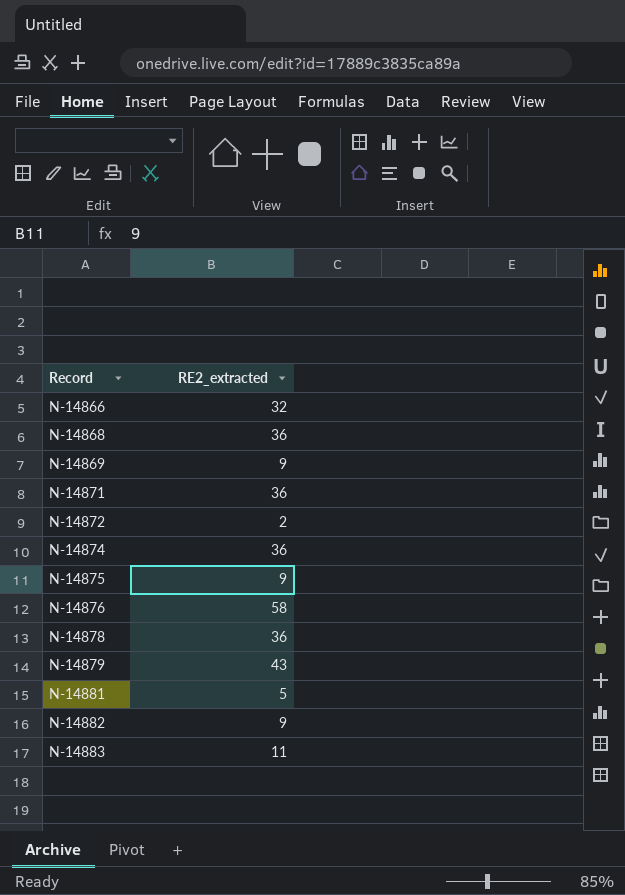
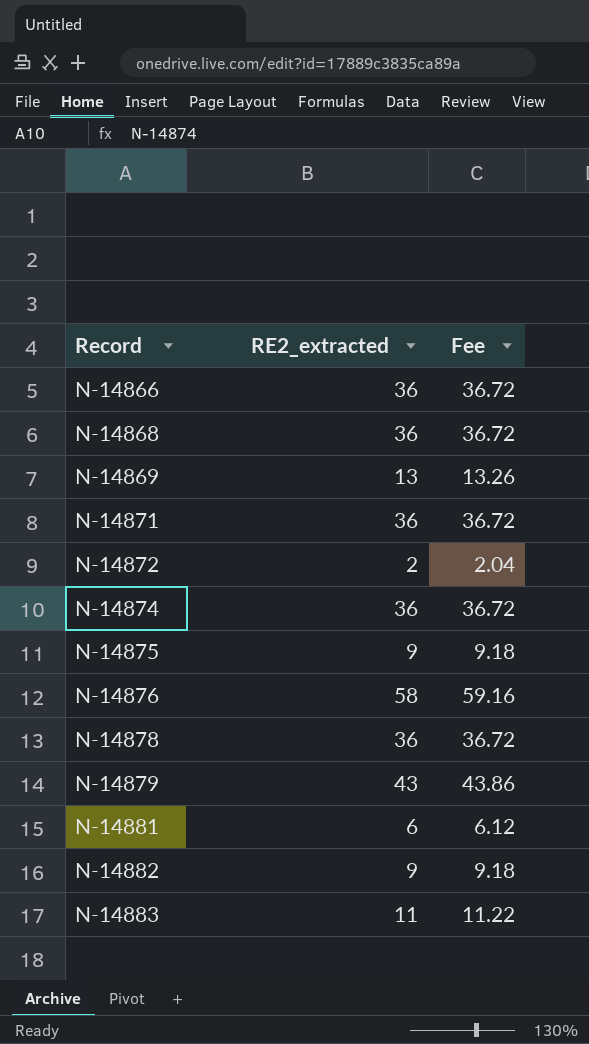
column Fee | formula: none -> [RE2_extracted] * 1.02
N-14866 | RE2_extracted: 32 -> 36
N-14869 | RE2_extracted: 9 -> 13
N-14881 | RE2_extracted: 5 -> 6

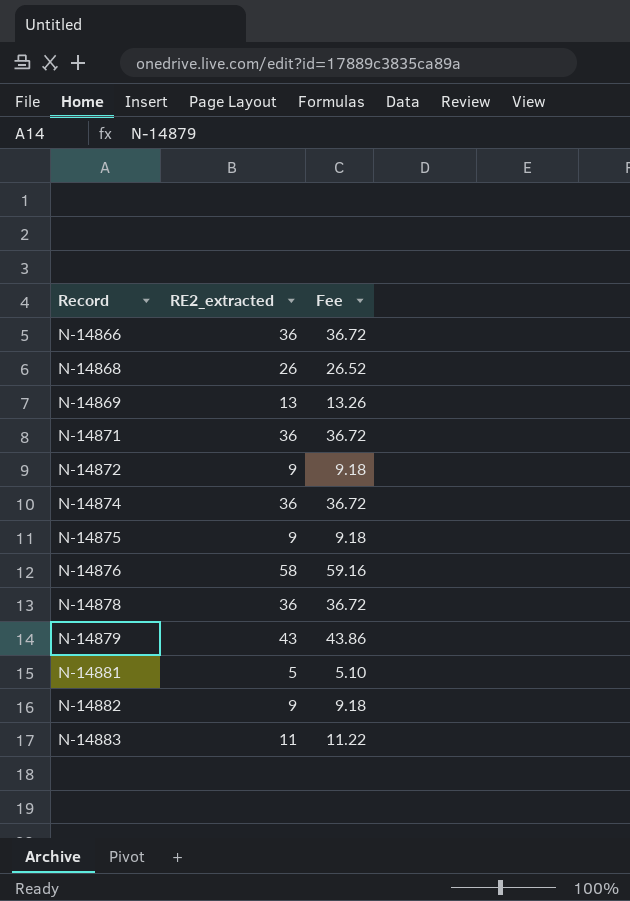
N-14868 | RE2_extracted: 36 -> 26
N-14868 | Fee: 36.72 -> 26.52
N-14872 | RE2_extracted: 2 -> 9
N-14872 | Fee: 2.04 -> 9.18
N-14881 | RE2_extracted: 6 -> 5
N-14881 | Fee: 6.12 -> 5.10

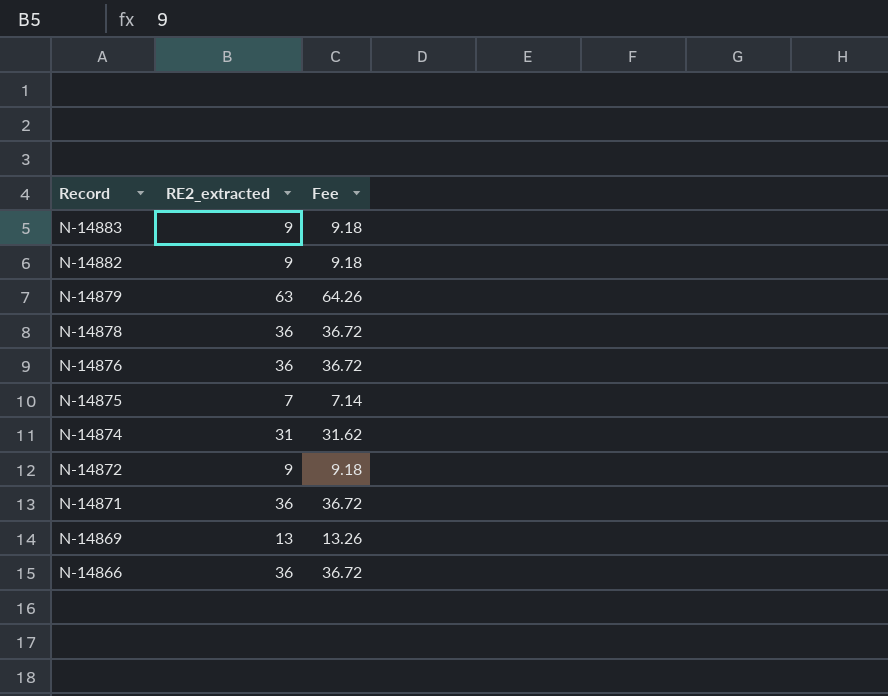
row order: Record ascending -> Record descending
row N-14868: 26 | 26.52 -> none
row N-14881: 5 | 5.10 -> none
N-14883 | RE2_extracted: 11 -> 9
N-14883 | Fee: 11.22 -> 9.18
N-14879 | RE2_extracted: 43 -> 63
N-14879 | Fee: 43.86 -> 64.26
N-14876 | RE2_extracted: 58 -> 36
N-14876 | Fee: 59.16 -> 36.72
N-14875 | RE2_extracted: 9 -> 7
N-14875 | Fee: 9.18 -> 7.14
N-14874 | RE2_extracted: 36 -> 31
N-14874 | Fee: 36.72 -> 31.62

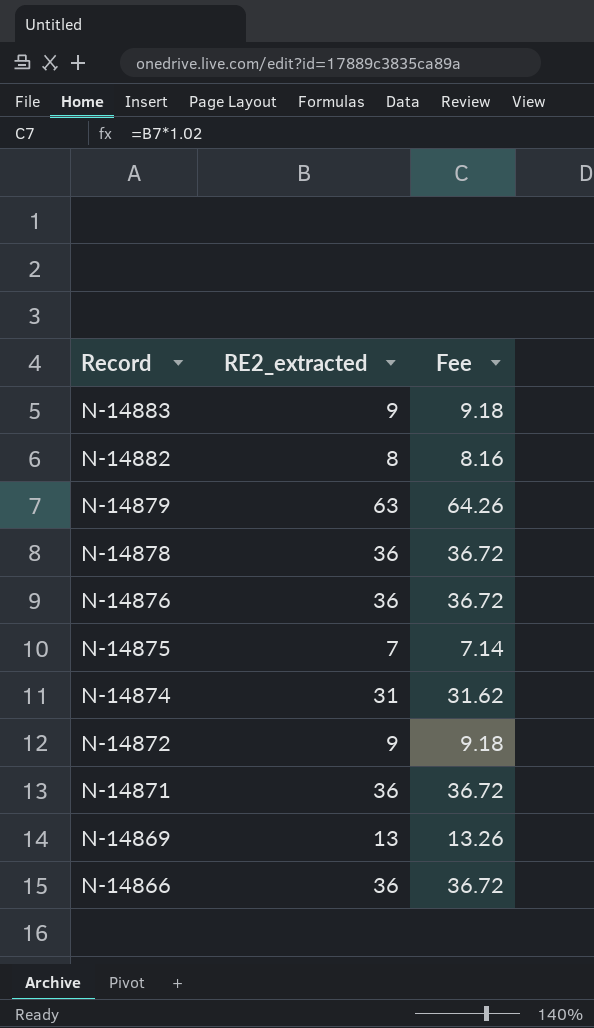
N-14882 | RE2_extracted: 9 -> 8
N-14882 | Fee: 9.18 -> 8.16

